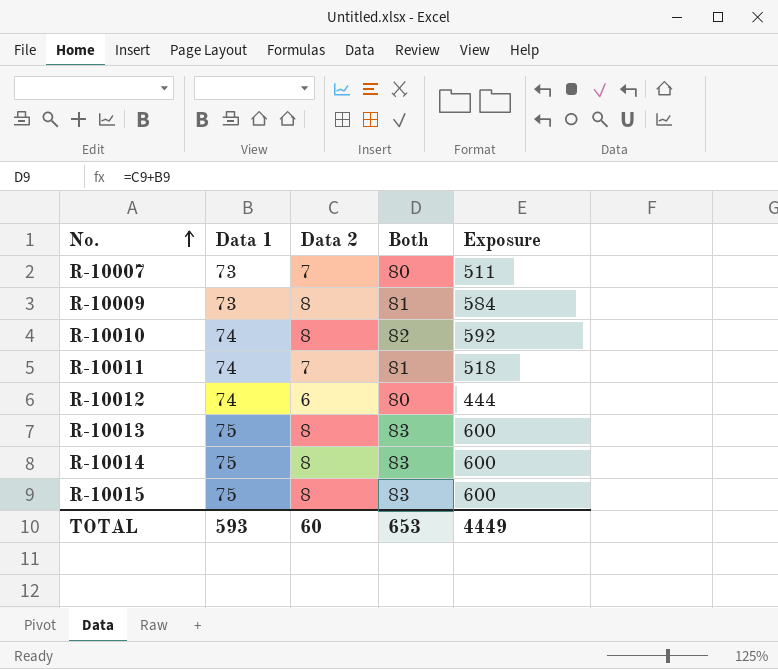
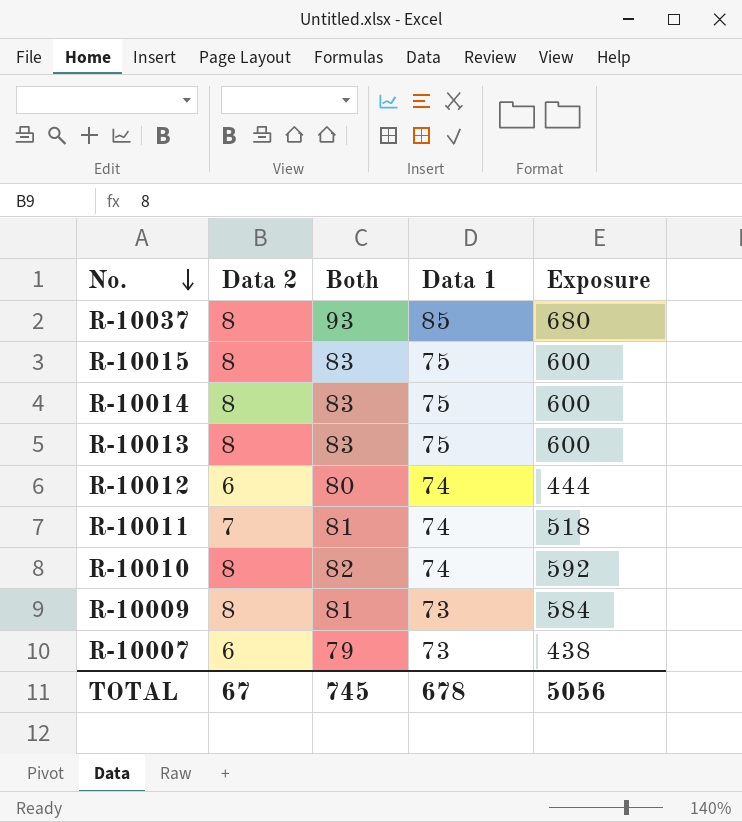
row order: No. ascending -> No. descending
column Data 1 | position: 2 -> 4
row R-10037: none -> 8 | 93 | 85 | 680
R-10007 | Data 2: 7 -> 6
R-10007 | Both: 80 -> 79
R-10007 | Exposure: 511 -> 438
TOTAL | Data 2: 60 -> 67
TOTAL | Both: 653 -> 745
TOTAL | Data 1: 593 -> 678
TOTAL | Exposure: 4449 -> 5056

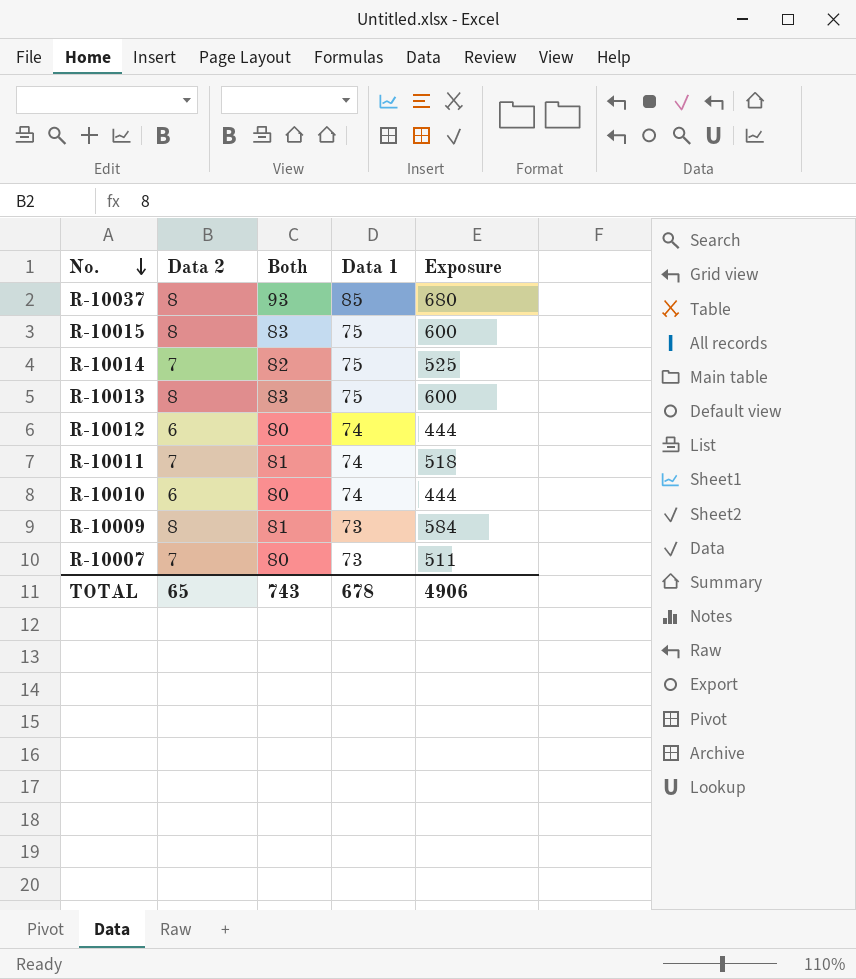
R-10014 | Data 2: 8 -> 7
R-10014 | Both: 83 -> 82
R-10014 | Exposure: 600 -> 525
R-10010 | Data 2: 8 -> 6
R-10010 | Both: 82 -> 80
R-10010 | Exposure: 592 -> 444
R-10007 | Data 2: 6 -> 7
R-10007 | Both: 79 -> 80
R-10007 | Exposure: 438 -> 511
TOTAL | Data 2: 67 -> 65
TOTAL | Both: 745 -> 743
TOTAL | Exposure: 5056 -> 4906

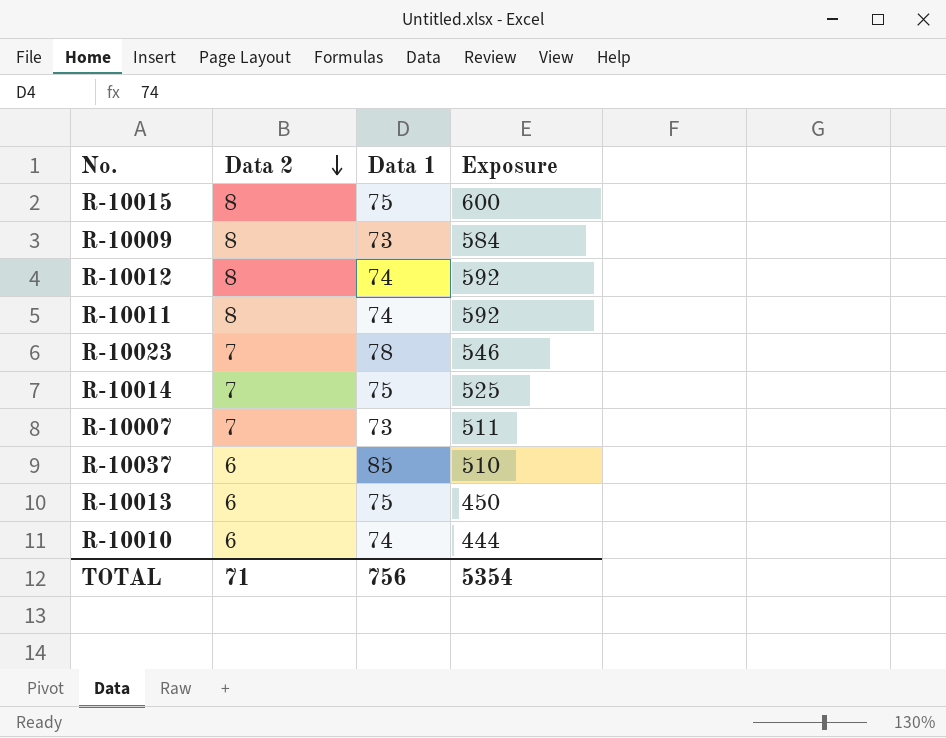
row order: No. descending -> Data 2 descending
column Both | formula: [Data 2] + [Data 1] -> none
R-10012 | Data 2: 6 -> 8
R-10012 | Exposure: 444 -> 592
R-10011 | Data 2: 7 -> 8
R-10011 | Exposure: 518 -> 592
row R-10023: none -> 7 | 78 | 546
R-10037 | Data 2: 8 -> 6
R-10037 | Exposure: 680 -> 510
R-10013 | Data 2: 8 -> 6
R-10013 | Exposure: 600 -> 450
TOTAL | Data 2: 65 -> 71
TOTAL | Data 1: 678 -> 756
TOTAL | Exposure: 4906 -> 5354

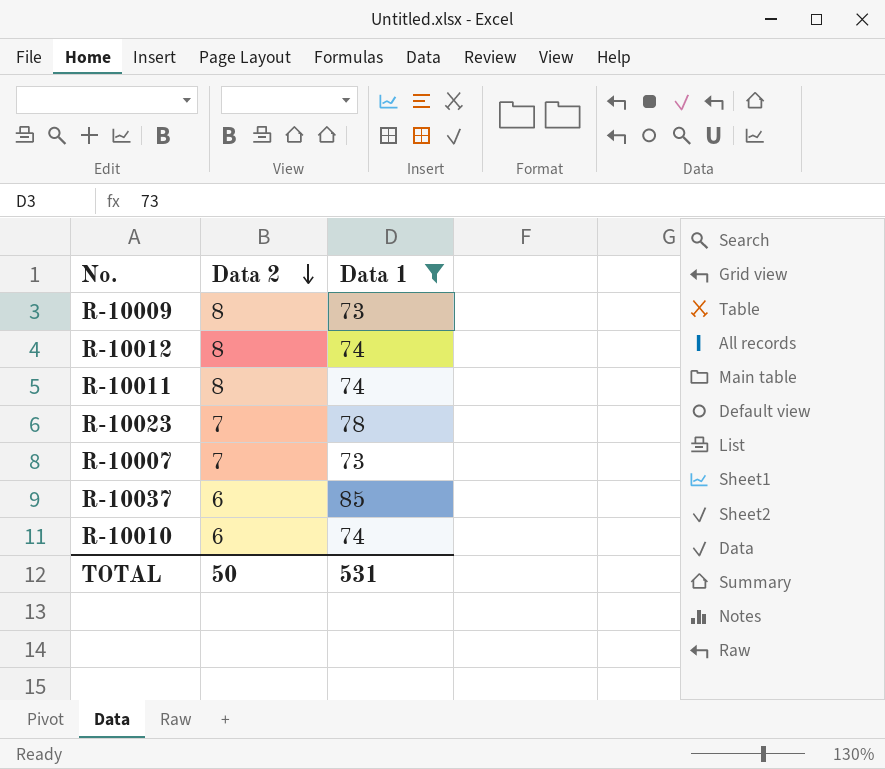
filter: none -> Data 1 != 75
column Exposure | formula: [Data 2] * [Data 1] -> none
TOTAL | Data 2: 71 -> 50
TOTAL | Data 1: 756 -> 531

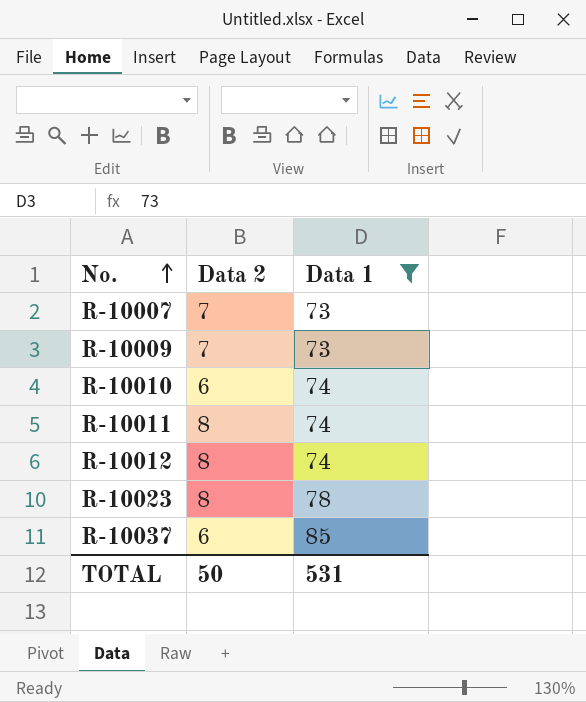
row order: Data 2 descending -> No. ascending
R-10009 | Data 2: 8 -> 7
R-10023 | Data 2: 7 -> 8

